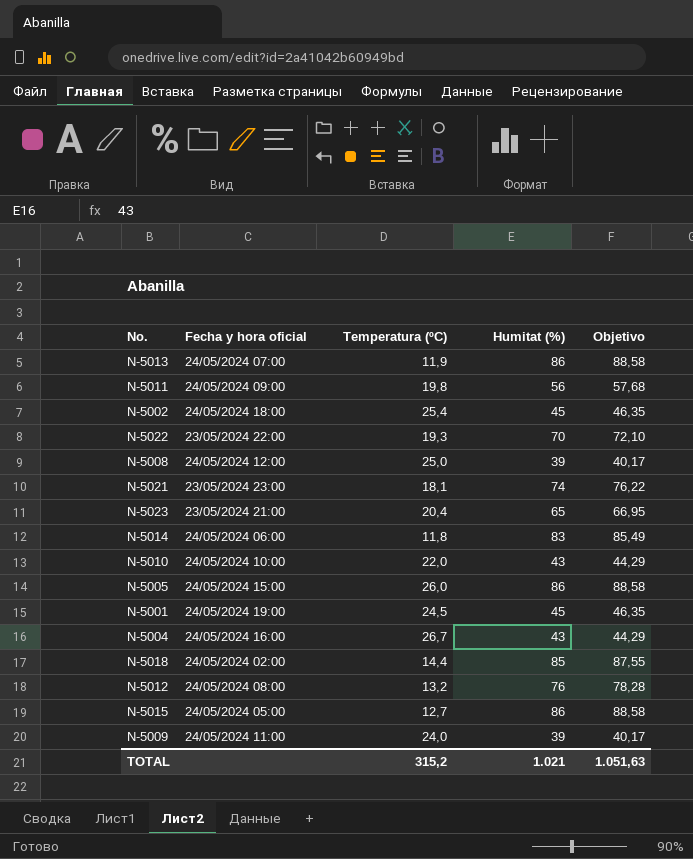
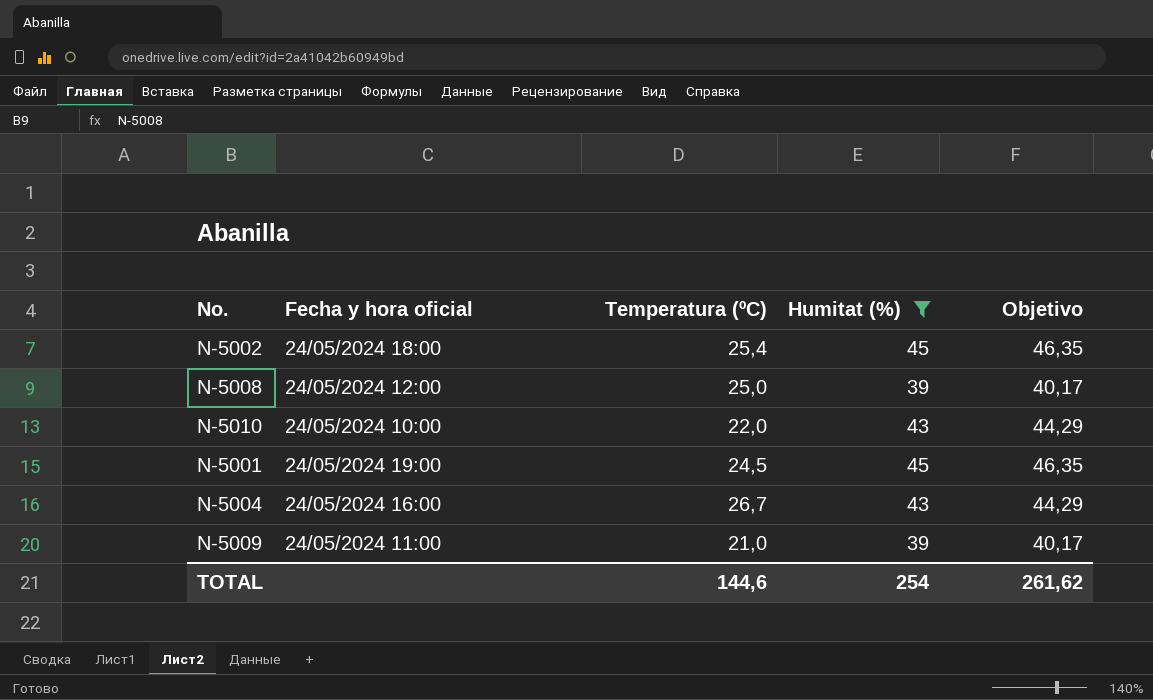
filter: none -> Humitat (%) <= 45
N-5009 | Temperatura (ºC): 24,0 -> 21,0
TOTAL | Temperatura (ºC): 315,2 -> 144,6
TOTAL | Humitat (%): 1.021 -> 254
TOTAL | Objetivo: 1.051,63 -> 261,62

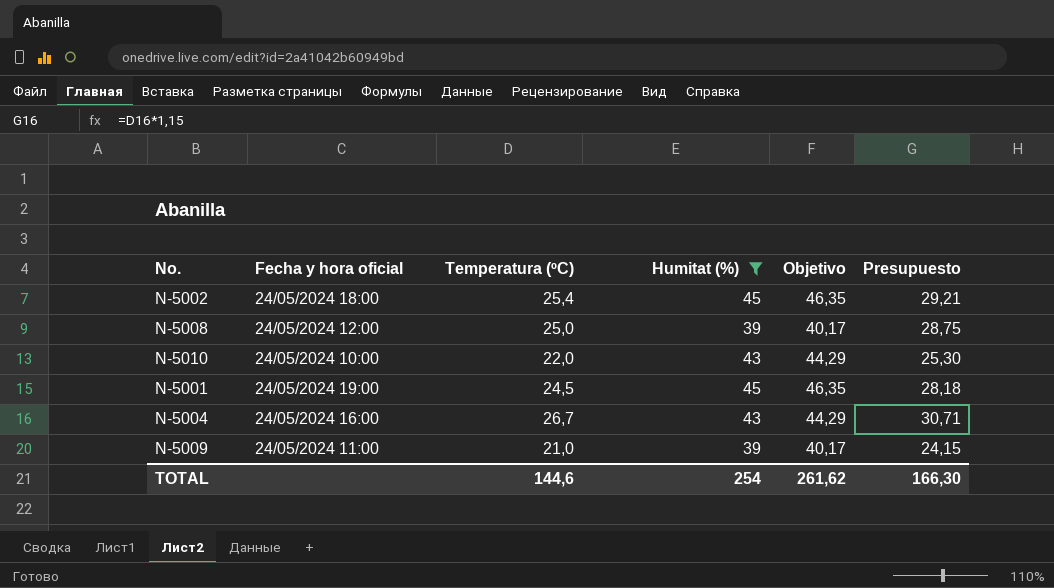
column Presupuesto | formula: none -> [Temperatura (ºC)] * 1,15

